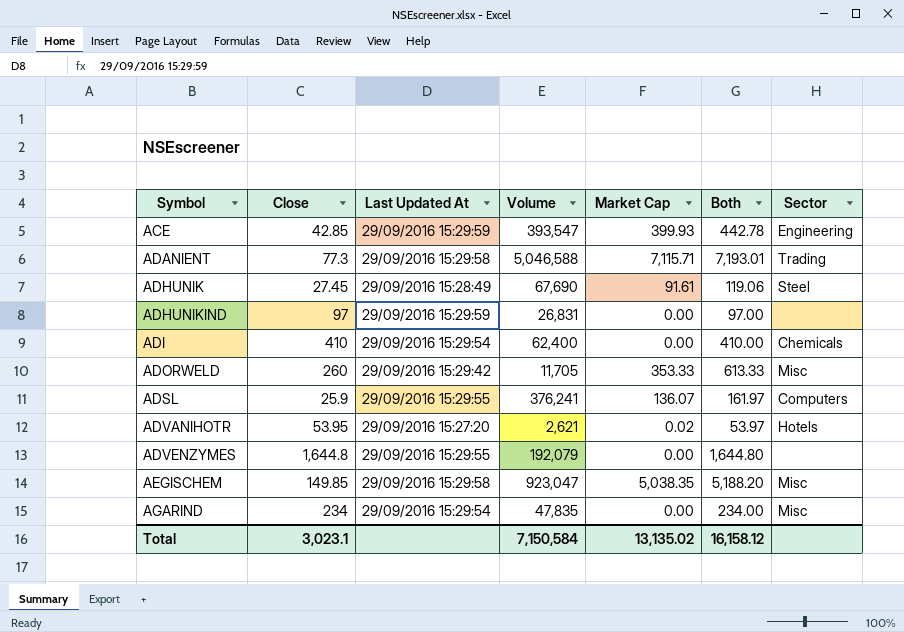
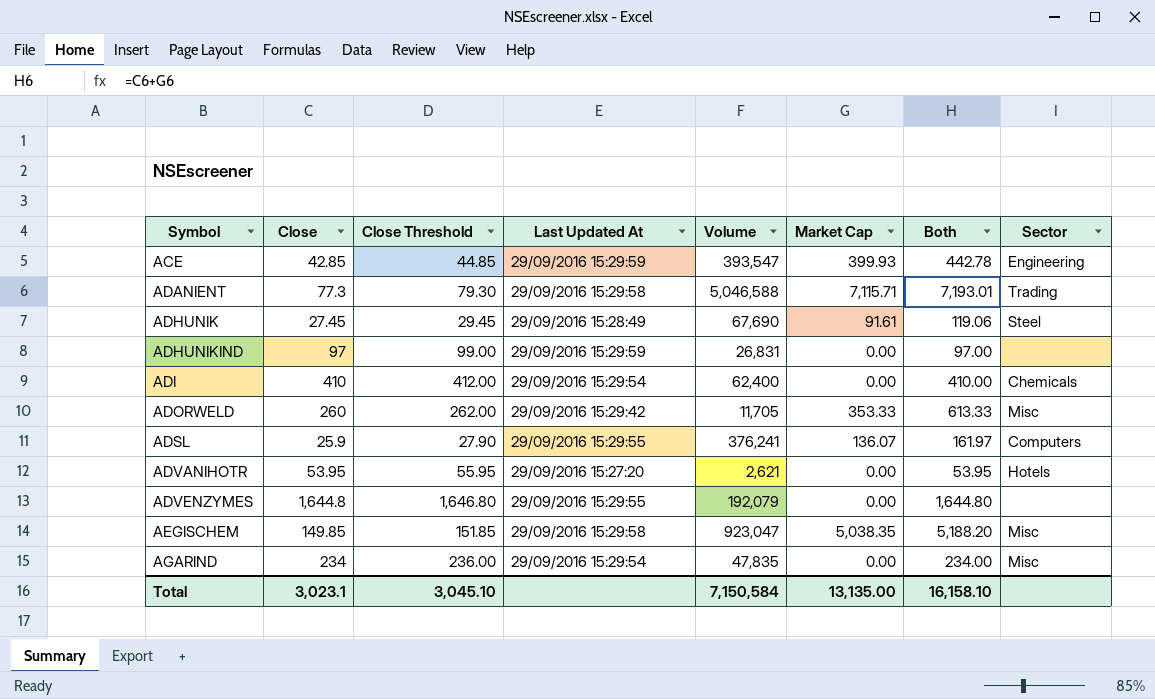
column Close Threshold | formula: none -> [Close] + 2
ADVANIHOTR | Market Cap: 0.02 -> 0.00
ADVANIHOTR | Both: 53.97 -> 53.95
Total | Market Cap: 13,135.02 -> 13,135.00
Total | Both: 16,158.12 -> 16,158.10

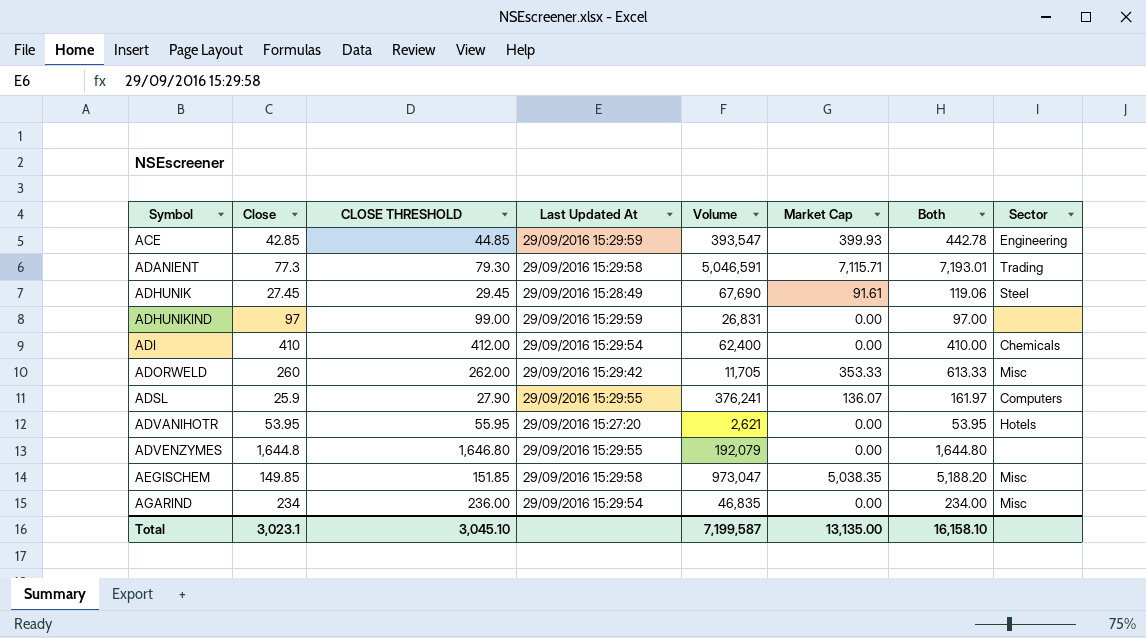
column name: Close Threshold -> CLOSE THRESHOLD
ADANIENT | Volume: 5,046,588 -> 5,046,591
AEGISCHEM | Volume: 923,047 -> 973,047
AGARIND | Volume: 47,835 -> 46,835
Total | Volume: 7,150,584 -> 7,199,587

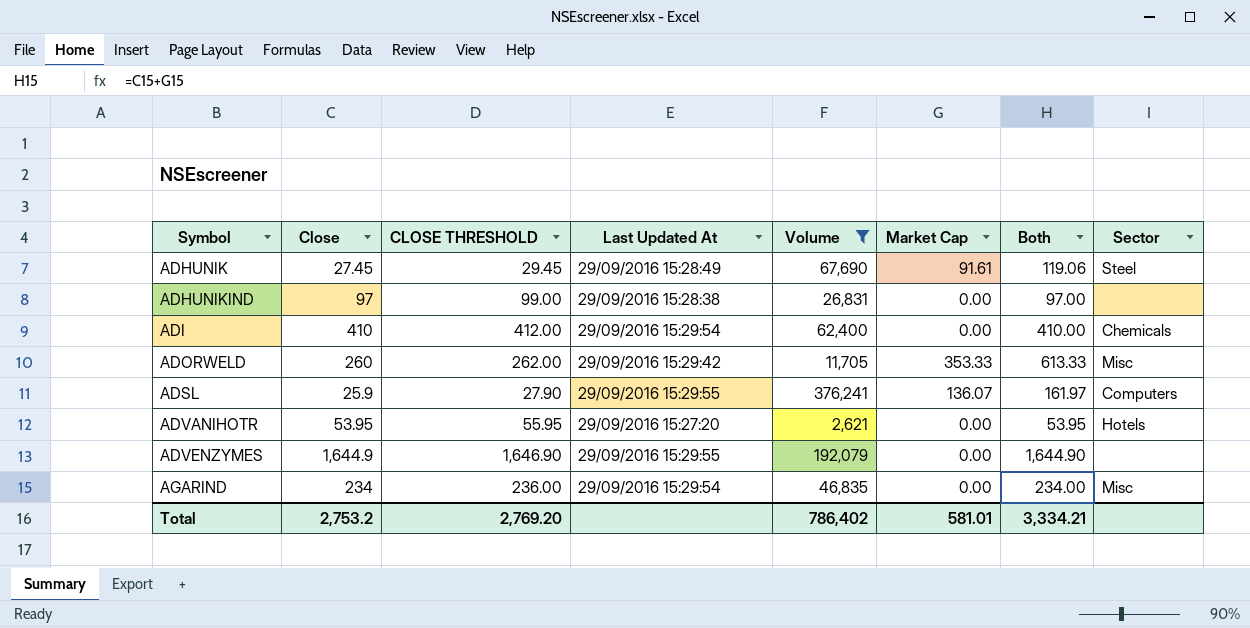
filter: none -> Volume <= 376,241
ADHUNIKIND | Last Updated At: 29/09/2016 15:29:59 -> 29/09/2016 15:28:38
ADVENZYMES | Close: 1,644.8 -> 1,644.9
ADVENZYMES | CLOSE THRESHOLD: 1,646.80 -> 1,646.90
ADVENZYMES | Both: 1,644.80 -> 1,644.90
Total | Close: 3,023.1 -> 2,753.2
Total | CLOSE THRESHOLD: 3,045.10 -> 2,769.20
Total | Volume: 7,199,587 -> 786,402
Total | Market Cap: 13,135.00 -> 581.01
Total | Both: 16,158.10 -> 3,334.21

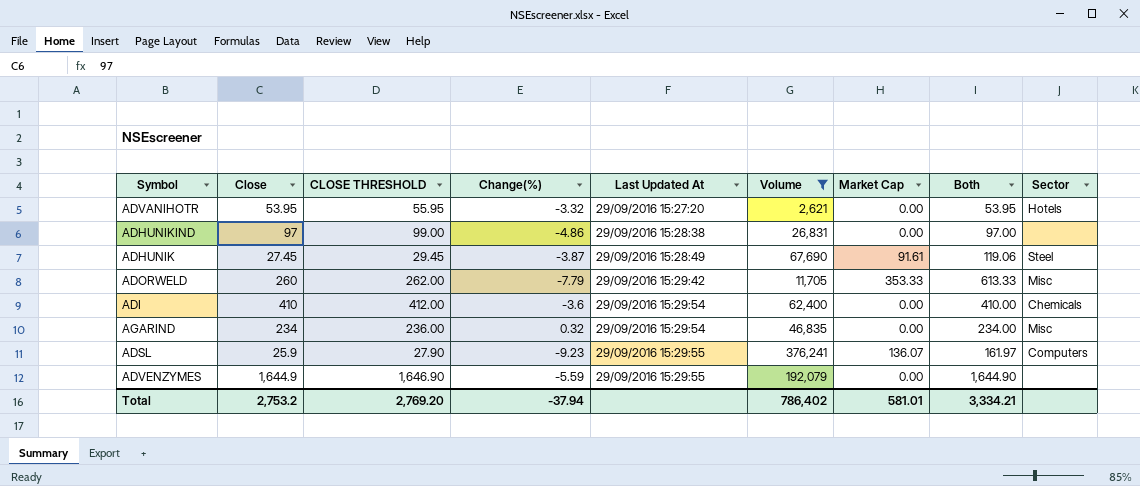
row order: Symbol ascending -> Last Updated At ascending
column Change(%) | position: none -> 4

